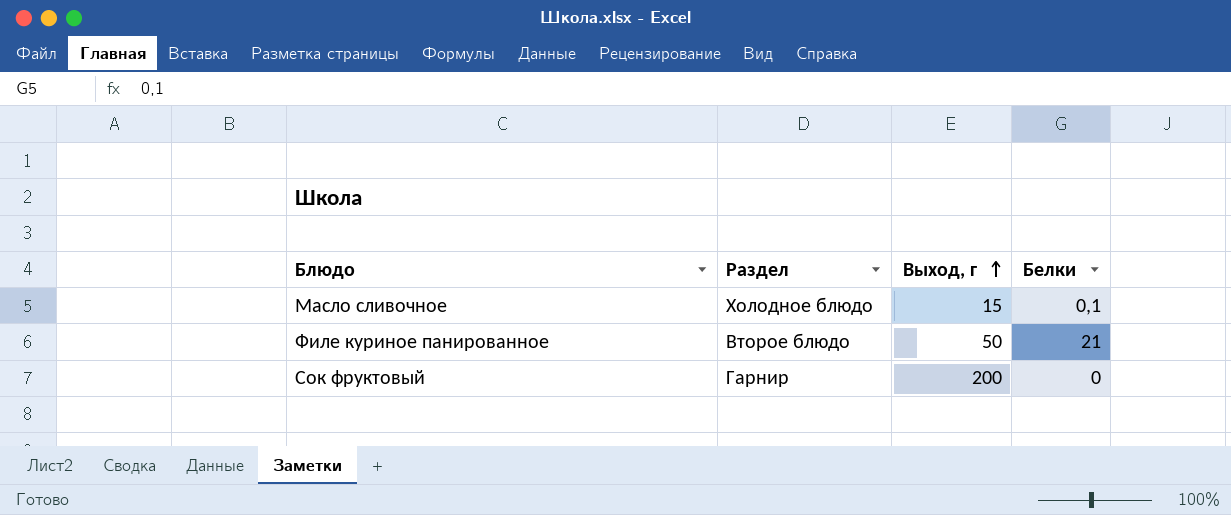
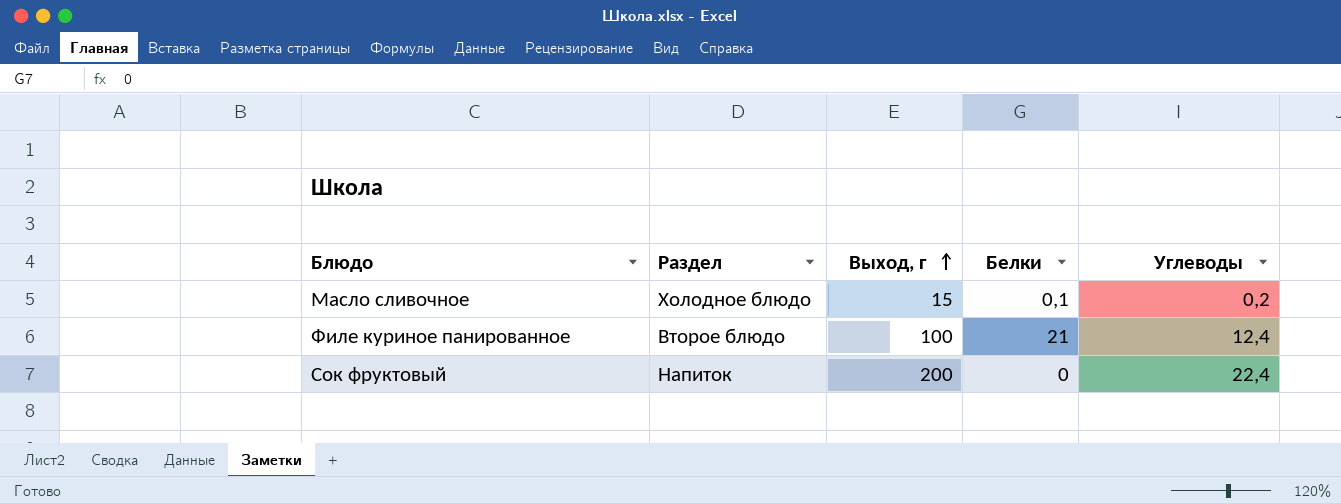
column Углеводы | position: none -> 5
Филе куриное панированное | Выход, г: 50 -> 100
Сок фруктовый | Раздел: Гарнир -> Напиток

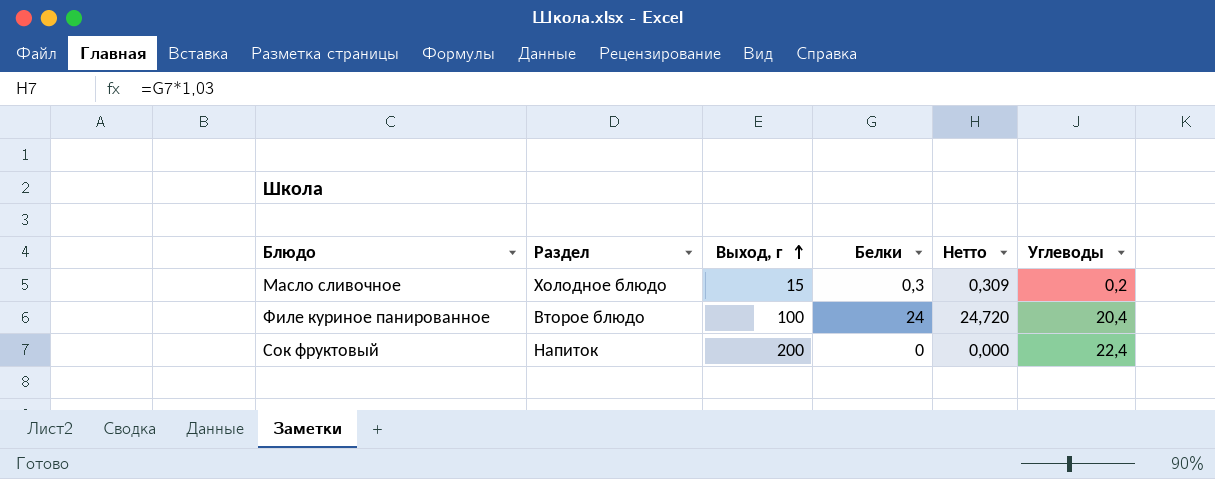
column Нетто | formula: none -> [Белки] * 1,03
Масло сливочное | Белки: 0,1 -> 0,3
Филе куриное панированное | Белки: 21 -> 24
Филе куриное панированное | Углеводы: 12,4 -> 20,4

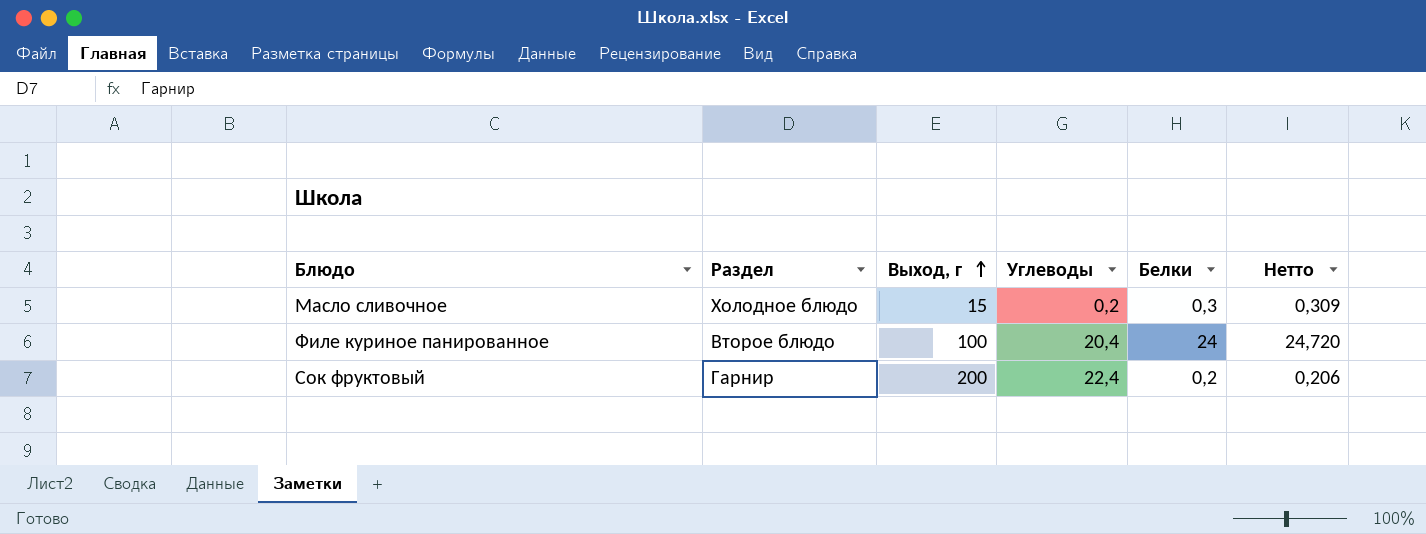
column Углеводы | position: 6 -> 4
Сок фруктовый | Раздел: Напиток -> Гарнир
Сок фруктовый | Белки: 0 -> 0,2
Сок фруктовый | Нетто: 0,000 -> 0,206

